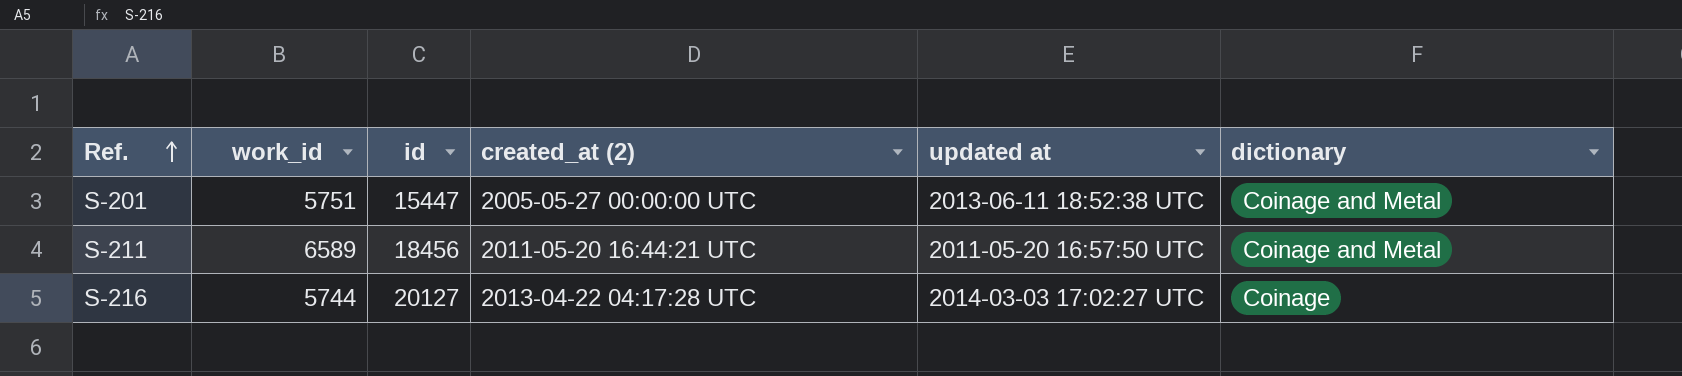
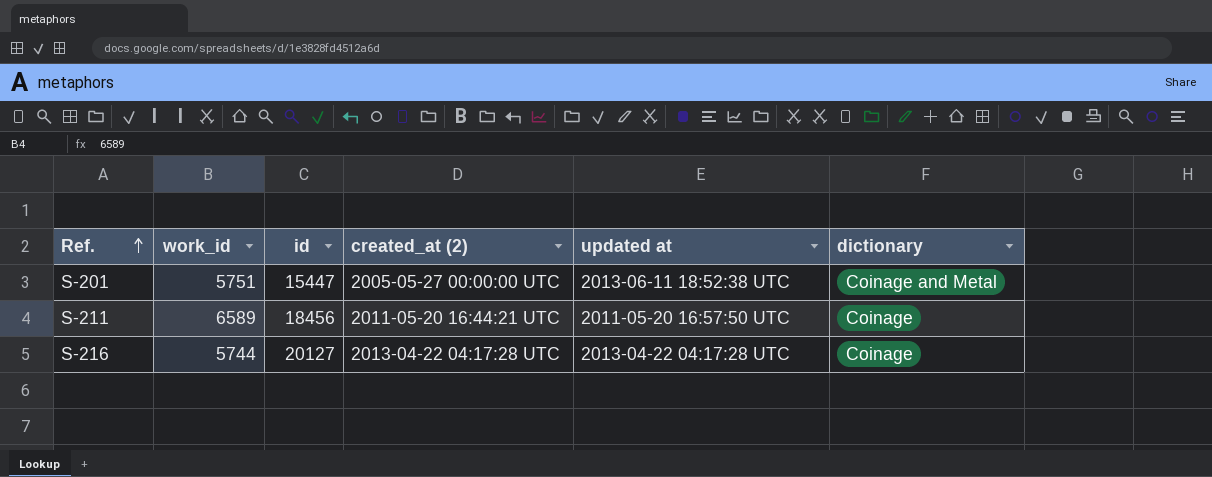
S-211 | dictionary: Coinage and Metal -> Coinage
S-216 | updated at: 2014-03-03 17:02:27 UTC -> 2013-04-22 04:17:28 UTC

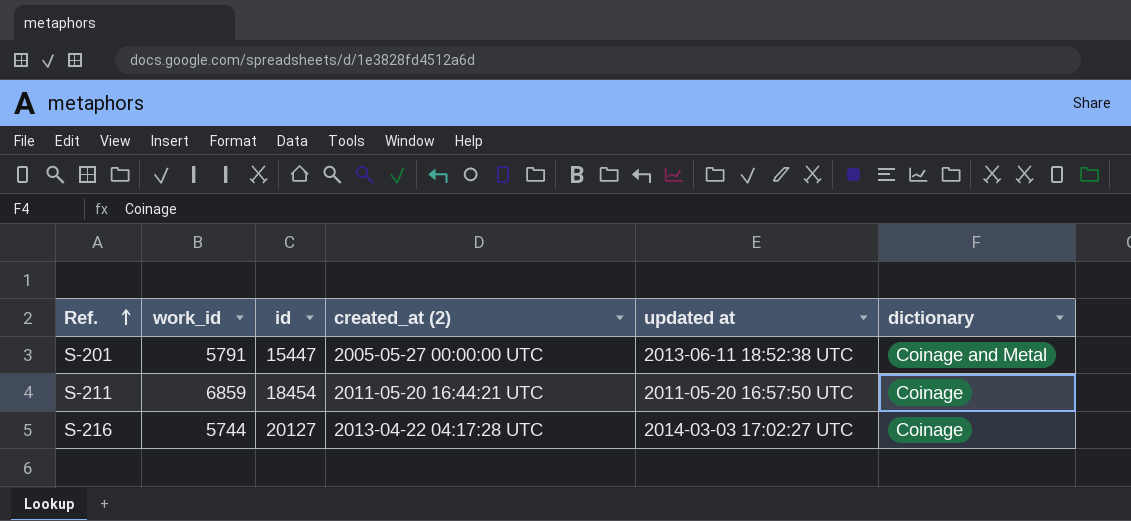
S-201 | work_id: 5751 -> 5791
S-211 | work_id: 6589 -> 6859
S-211 | id: 18456 -> 18454
S-216 | updated at: 2013-04-22 04:17:28 UTC -> 2014-03-03 17:02:27 UTC

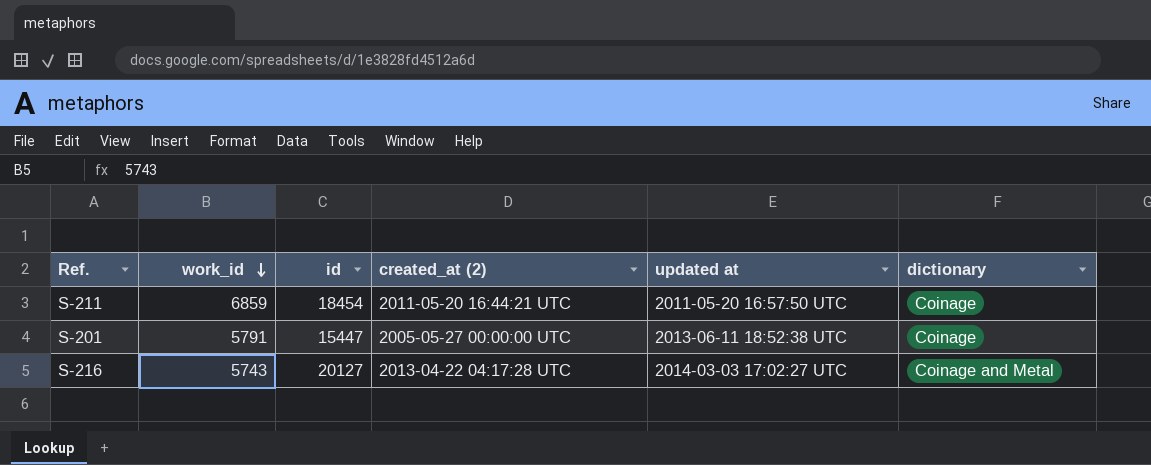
row order: Ref. ascending -> work_id descending
S-201 | dictionary: Coinage and Metal -> Coinage
S-216 | work_id: 5744 -> 5743
S-216 | dictionary: Coinage -> Coinage and Metal

